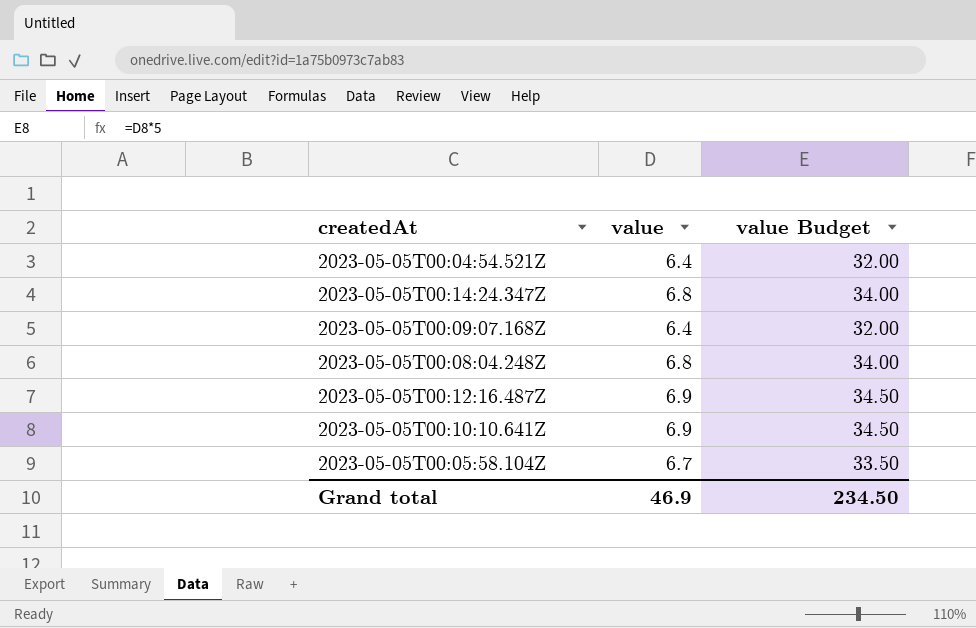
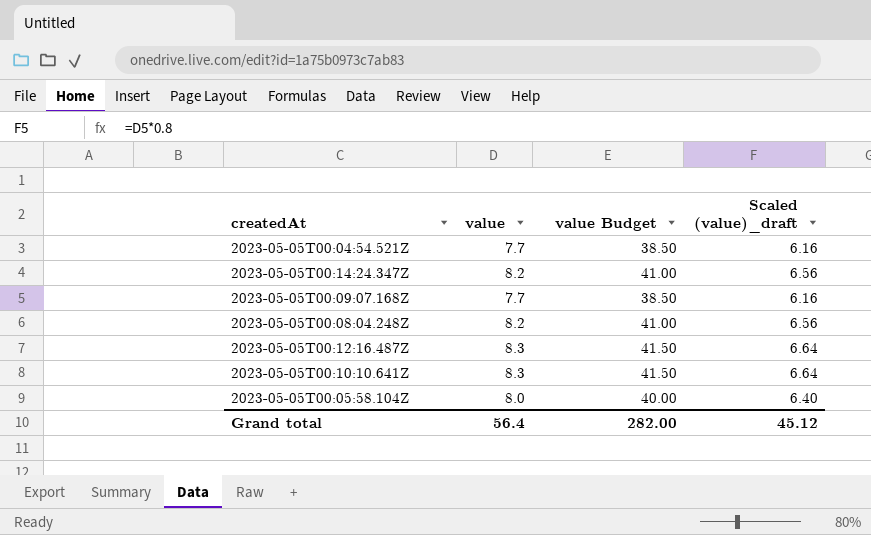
column Scaled (value)_draft | formula: none -> [value] * 0.8
2023-05-05T00:04:54.521Z | value: 6.4 -> 7.7
2023-05-05T00:04:54.521Z | value Budget: 32.00 -> 38.50
2023-05-05T00:14:24.347Z | value: 6.8 -> 8.2
2023-05-05T00:14:24.347Z | value Budget: 34.00 -> 41.00
2023-05-05T00:09:07.168Z | value: 6.4 -> 7.7
2023-05-05T00:09:07.168Z | value Budget: 32.00 -> 38.50
2023-05-05T00:08:04.248Z | value: 6.8 -> 8.2
2023-05-05T00:08:04.248Z | value Budget: 34.00 -> 41.00
2023-05-05T00:12:16.487Z | value: 6.9 -> 8.3
2023-05-05T00:12:16.487Z | value Budget: 34.50 -> 41.50
2023-05-05T00:10:10.641Z | value: 6.9 -> 8.3
2023-05-05T00:10:10.641Z | value Budget: 34.50 -> 41.50
2023-05-05T00:05:58.104Z | value: 6.7 -> 8.0
2023-05-05T00:05:58.104Z | value Budget: 33.50 -> 40.00
Grand total | value: 46.9 -> 56.4
Grand total | value Budget: 234.50 -> 282.00

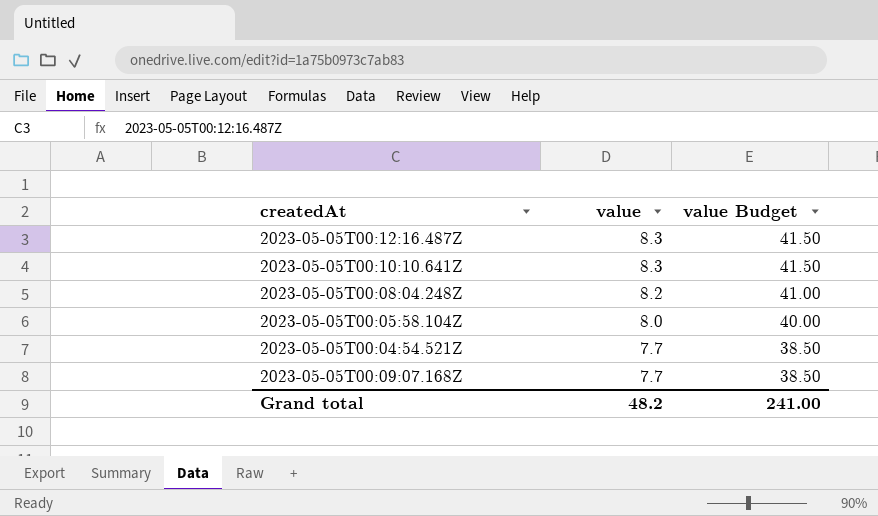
row order: none -> value descending
column Scaled (value)_draft | formula: [value] * 0.8 -> none
row 2023-05-05T00:14:24.347Z: 8.2 | 41.00 | 6.56 -> none
Grand total | value: 56.4 -> 48.2
Grand total | value Budget: 282.00 -> 241.00

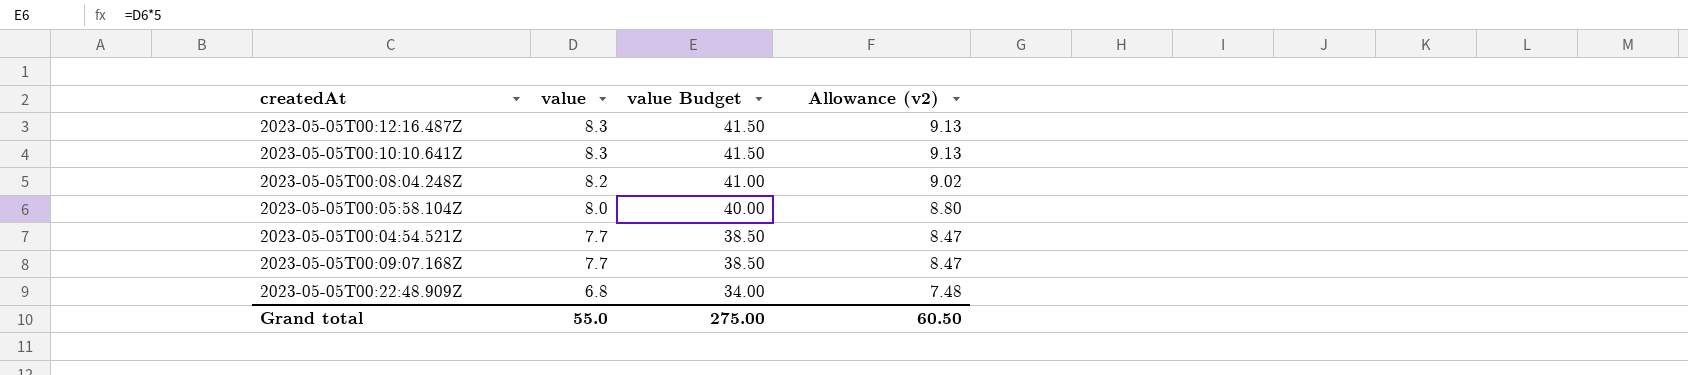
column Allowance (v2) | formula: none -> [value] * 1.1
row 2023-05-05T00:22:48.909Z: none -> 6.8 | 34.00 | 7.48
Grand total | value: 48.2 -> 55.0
Grand total | value Budget: 241.00 -> 275.00

